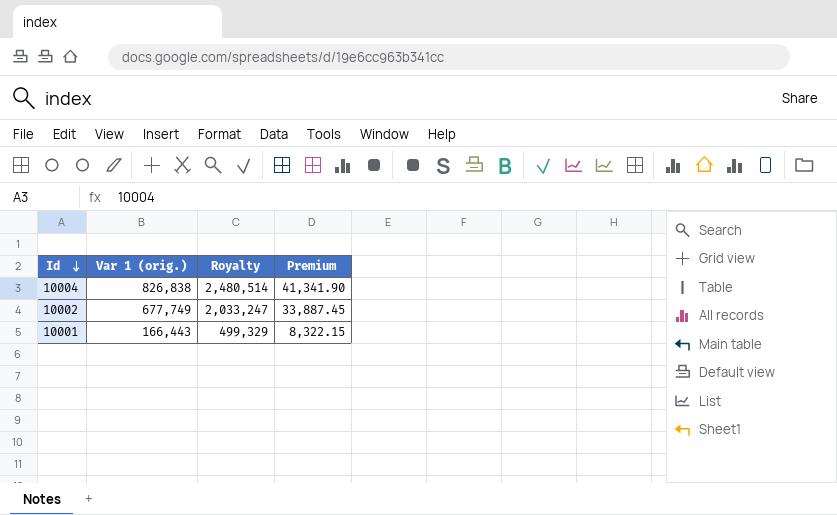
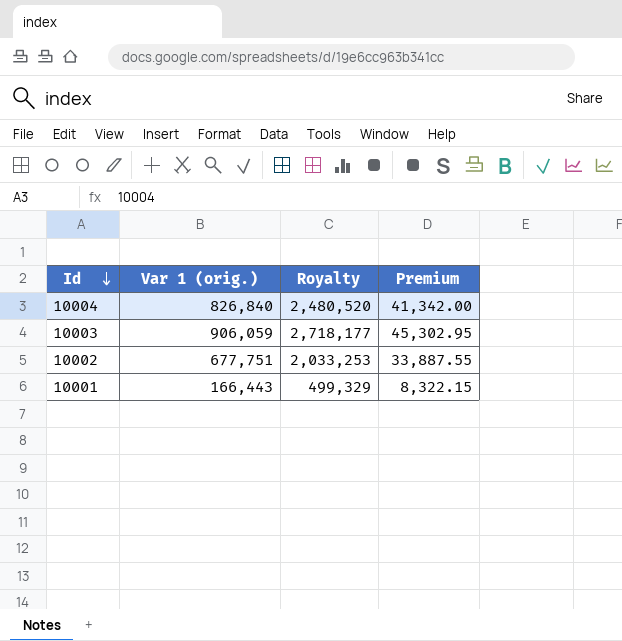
10004 | Var 1 (orig.): 826,838 -> 826,840
10004 | Royalty: 2,480,514 -> 2,480,520
10004 | Premium: 41,341.90 -> 41,342.00
row 10003: none -> 906,059 | 2,718,177 | 45,302.95
10002 | Var 1 (orig.): 677,749 -> 677,751
10002 | Royalty: 2,033,247 -> 2,033,253
10002 | Premium: 33,887.45 -> 33,887.55

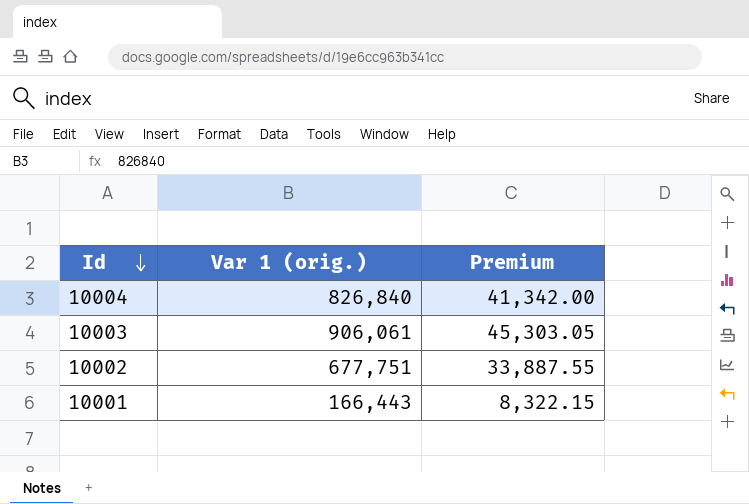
column Royalty | formula: [Var 1 (orig.)] * 3 -> none
10003 | Var 1 (orig.): 906,059 -> 906,061
10003 | Premium: 45,302.95 -> 45,303.05

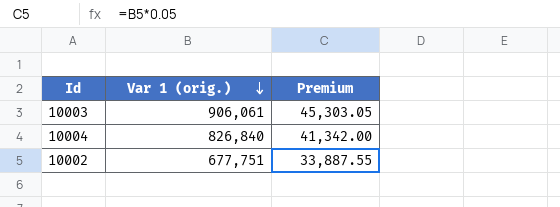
row order: Id descending -> Var 1 (orig.) descending
row 10001: 166,443 | 8,322.15 -> none

